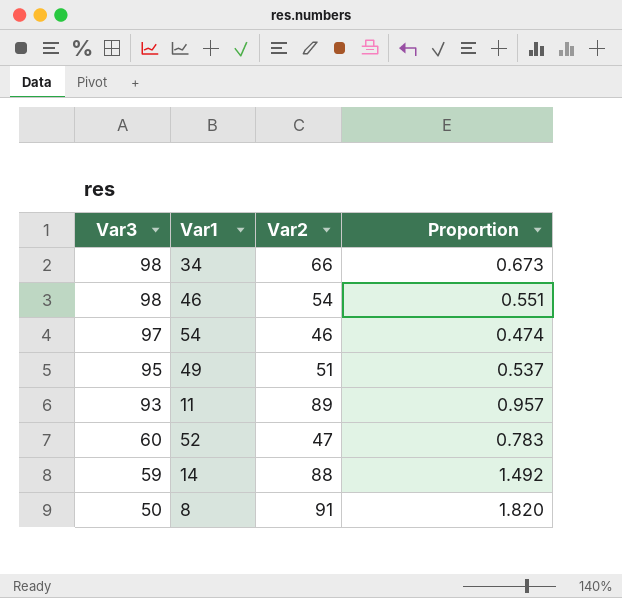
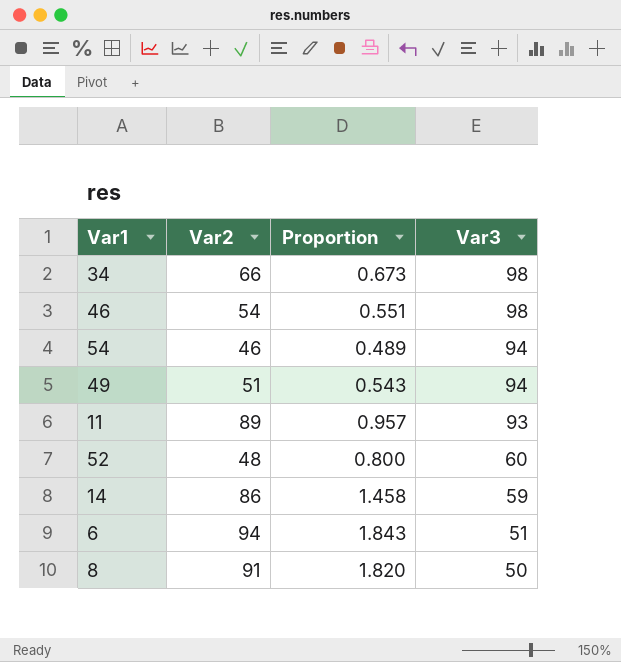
column Var3 | position: 1 -> 4
54 | Proportion: 0.474 -> 0.489
54 | Var3: 97 -> 94
49 | Proportion: 0.537 -> 0.543
49 | Var3: 95 -> 94
52 | Var2: 47 -> 48
52 | Proportion: 0.783 -> 0.800
14 | Var2: 88 -> 86
14 | Proportion: 1.492 -> 1.458
row 6: none -> 94 | 1.843 | 51

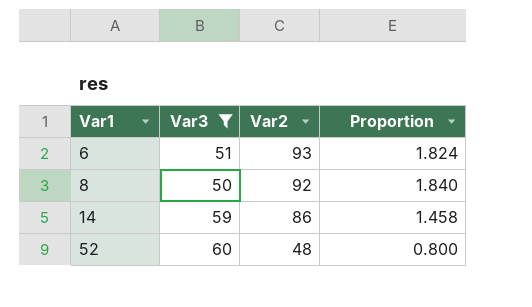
filter: none -> Var3 <= 60
row order: Var3 descending -> Var1 ascending
column Var3 | position: 4 -> 2
6 | Var2: 94 -> 93
6 | Proportion: 1.843 -> 1.824
8 | Var2: 91 -> 92
8 | Proportion: 1.820 -> 1.840

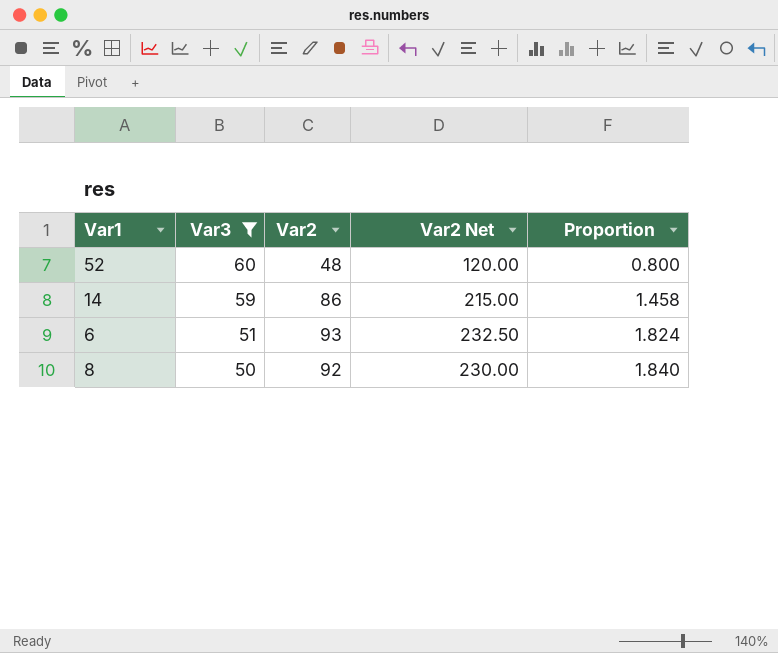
row order: Var1 ascending -> Var3 descending
column Var2 Net | formula: none -> [Var2] * 2.5

